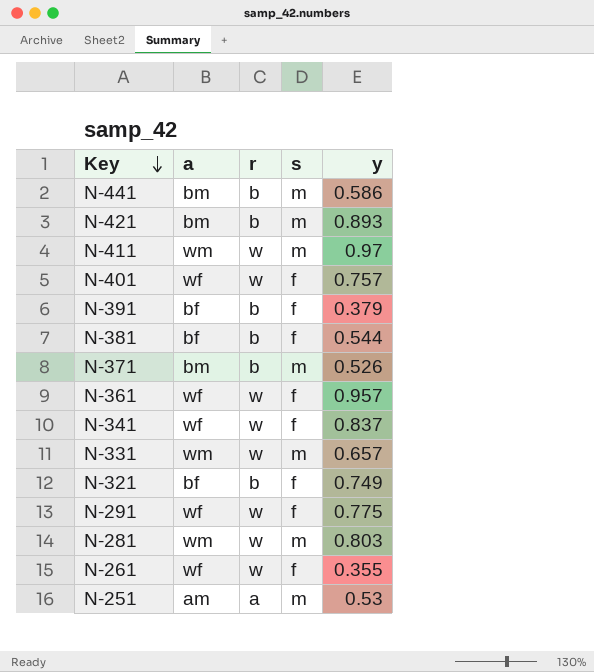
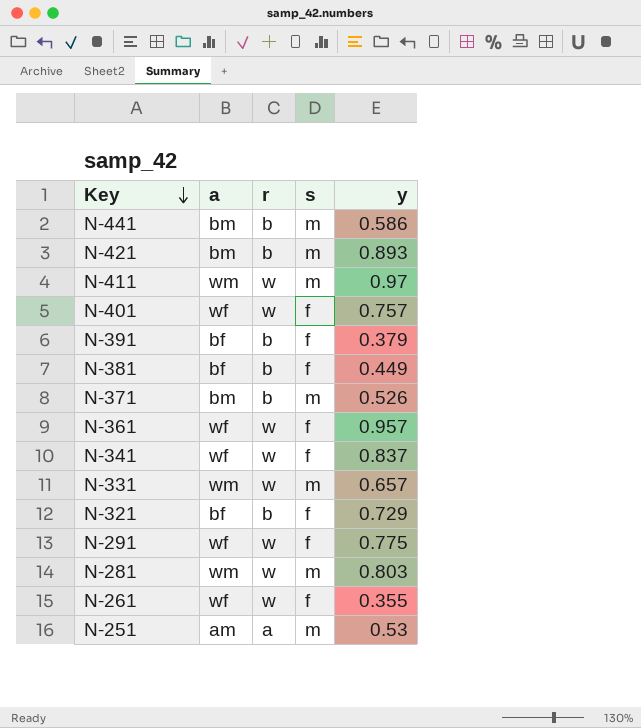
N-381 | y: 0.544 -> 0.449
N-321 | y: 0.749 -> 0.729

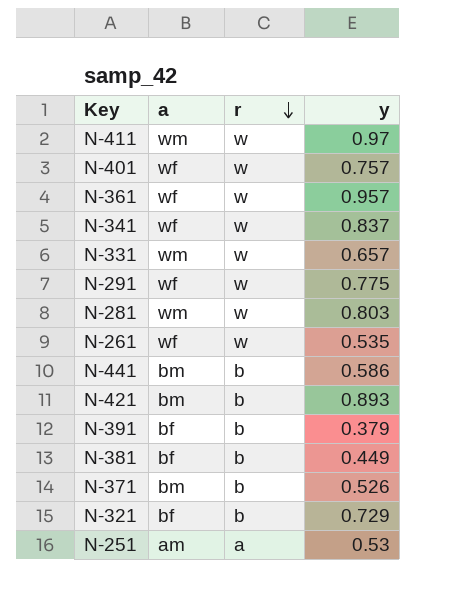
row order: Key descending -> r descending
column s | position: 4 -> none
N-261 | y: 0.355 -> 0.535

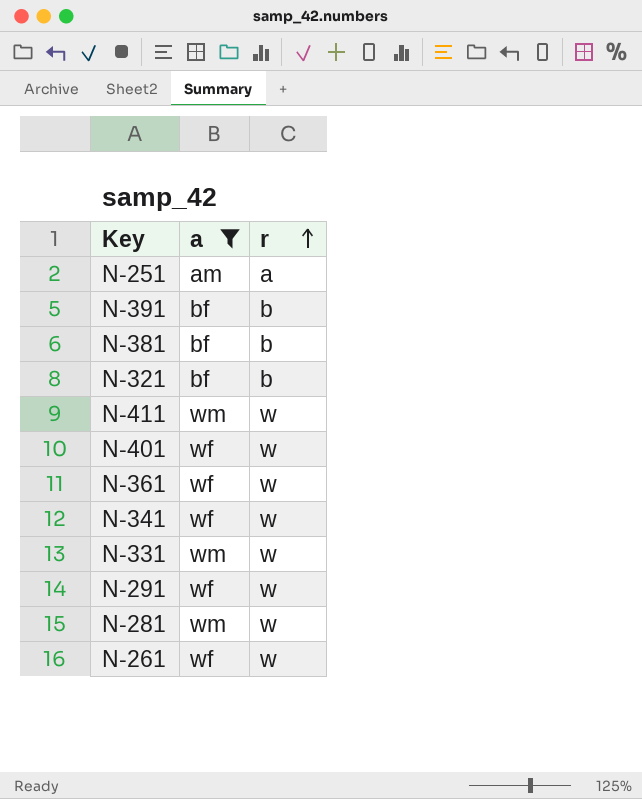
filter: none -> a != bm
row order: r descending -> r ascending
column y | position: 4 -> none

